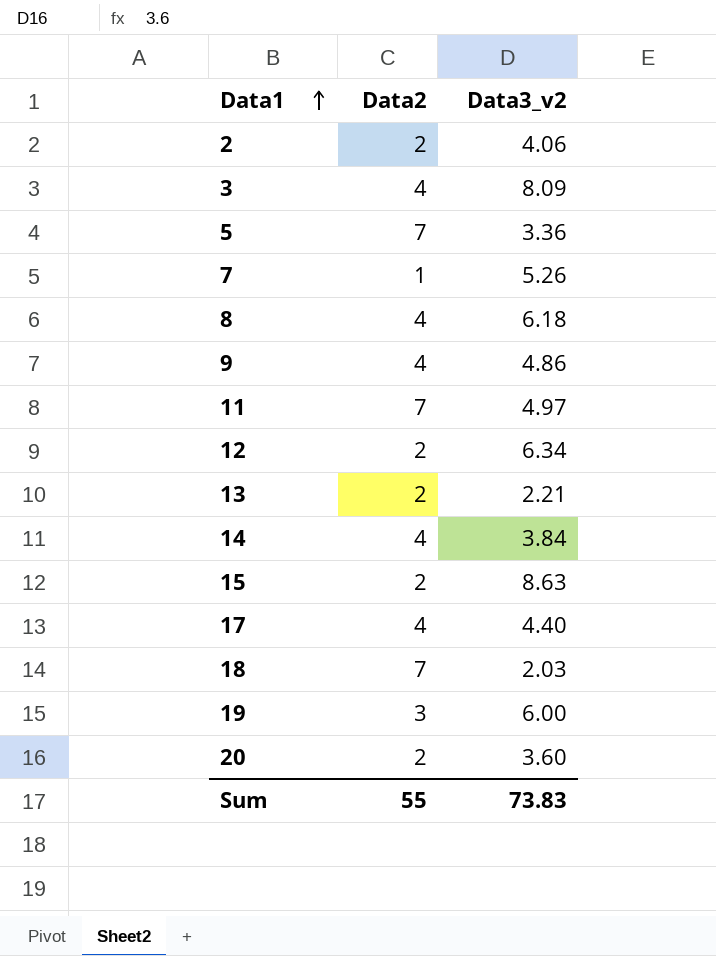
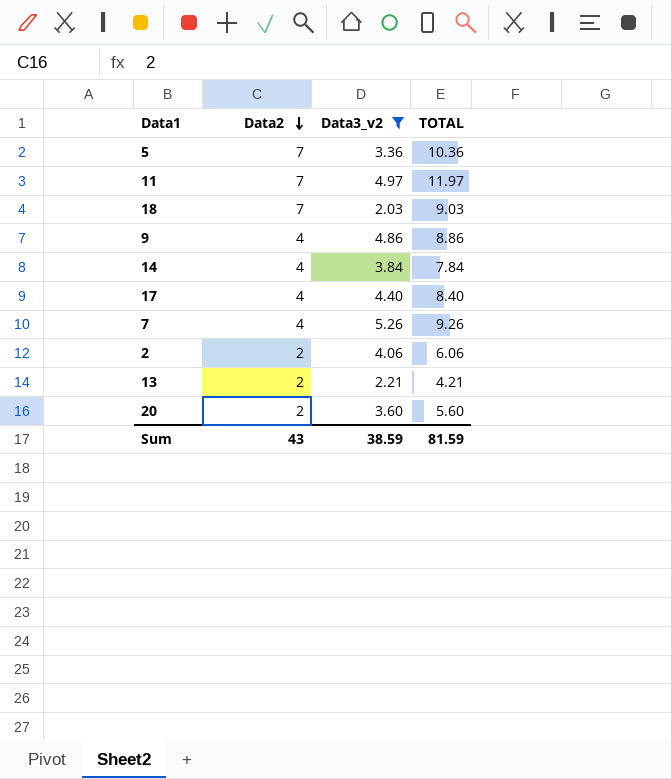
filter: none -> Data3_v2 <= 5.26
row order: Data1 ascending -> Data2 descending
column TOTAL | formula: none -> [Data2] + [Data3_v2]
7 | Data2: 1 -> 4
Sum | Data2: 55 -> 43
Sum | Data3_v2: 73.83 -> 38.59

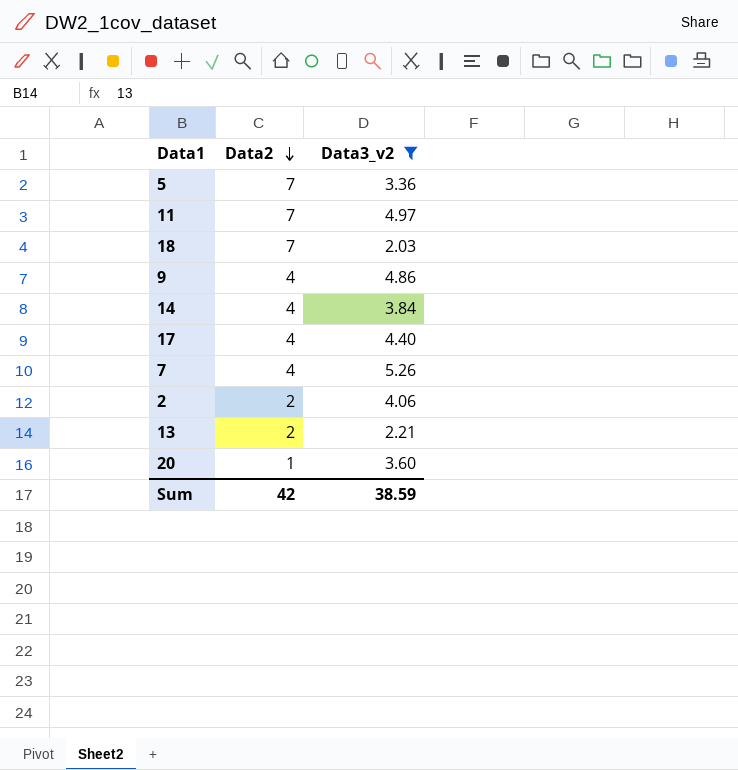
column TOTAL | formula: [Data2] + [Data3_v2] -> none
20 | Data2: 2 -> 1
Sum | Data2: 43 -> 42

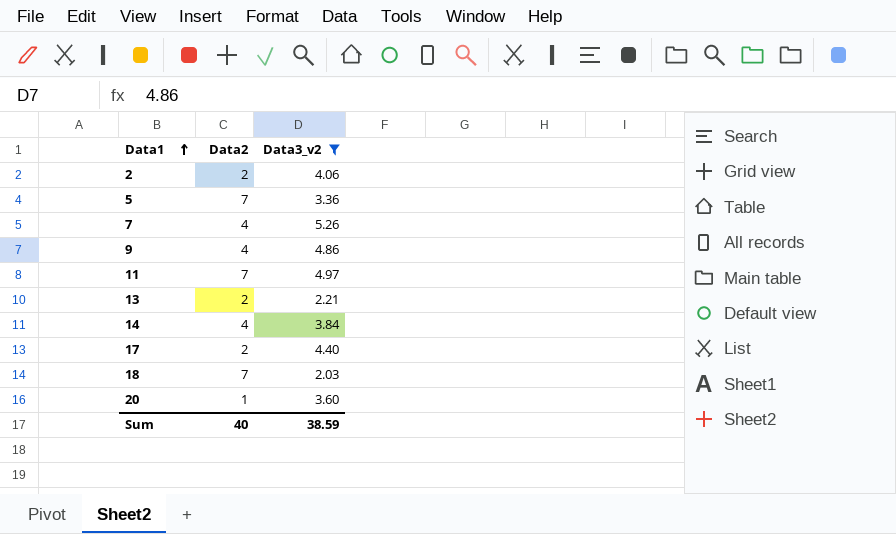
row order: Data2 descending -> Data1 ascending
17 | Data2: 4 -> 2
Sum | Data2: 42 -> 40

